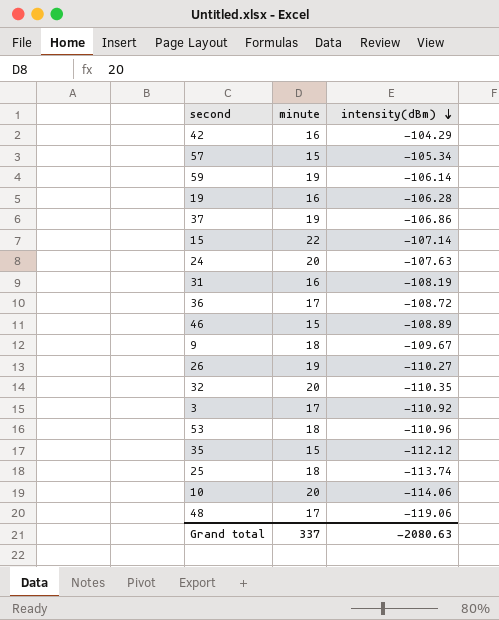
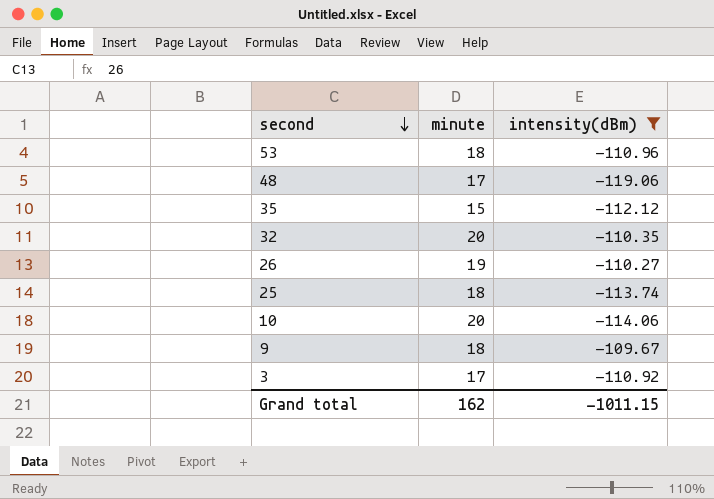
filter: none -> intensity(dBm) <= -109.67
row order: intensity(dBm) descending -> second descending
Grand total | minute: 337 -> 162
Grand total | intensity(dBm): -2080.63 -> -1011.15

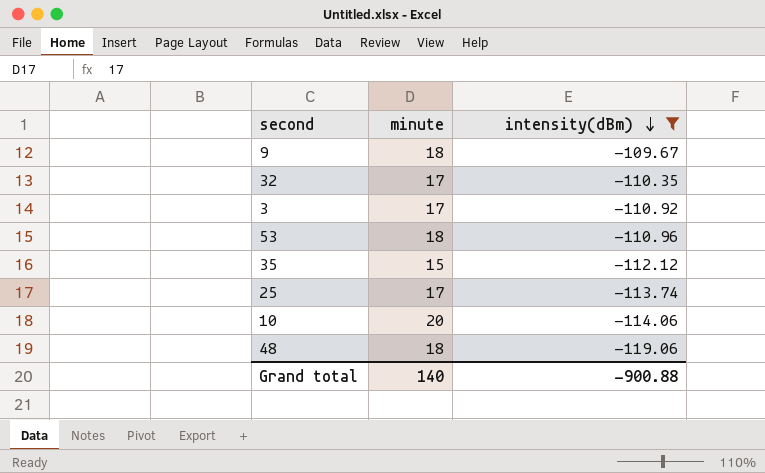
row order: second descending -> intensity(dBm) descending
row 26: 19 | -110.27 -> none
32 | minute: 20 -> 17
25 | minute: 18 -> 17
48 | minute: 17 -> 18
Grand total | minute: 162 -> 140
Grand total | intensity(dBm): -1011.15 -> -900.88

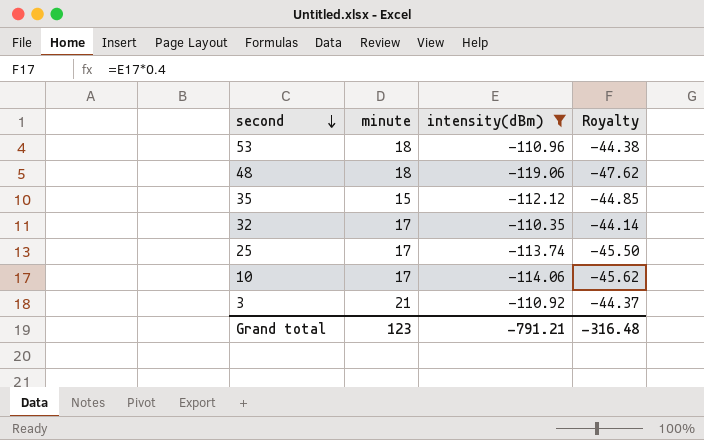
row order: intensity(dBm) descending -> second descending
column Royalty | formula: none -> [intensity(dBm)] * 0.4
row 9: 18 | -109.67 -> none
10 | minute: 20 -> 17
3 | minute: 17 -> 21
Grand total | minute: 140 -> 123
Grand total | intensity(dBm): -900.88 -> -791.21

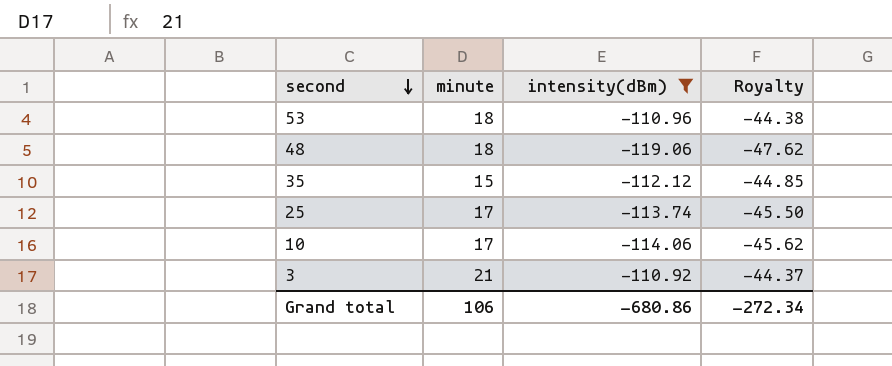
row 32: 17 | -110.35 | -44.14 -> none
Grand total | minute: 123 -> 106
Grand total | intensity(dBm): -791.21 -> -680.86
Grand total | Royalty: -316.48 -> -272.34

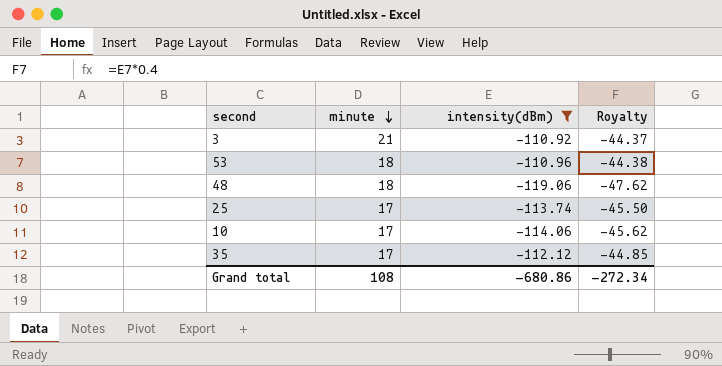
row order: second descending -> minute descending
35 | minute: 15 -> 17
Grand total | minute: 106 -> 108

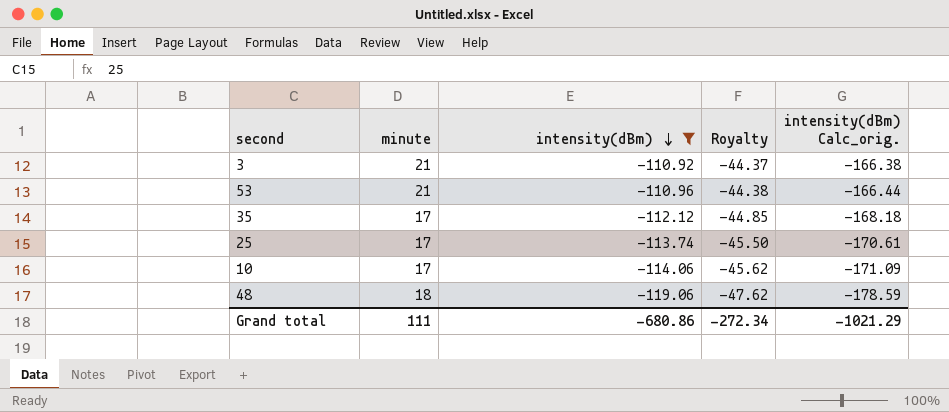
row order: minute descending -> intensity(dBm) descending
column intensity(dBm) Calc_orig. | formula: none -> [intensity(dBm)] * 1.5
53 | minute: 18 -> 21
Grand total | minute: 108 -> 111

